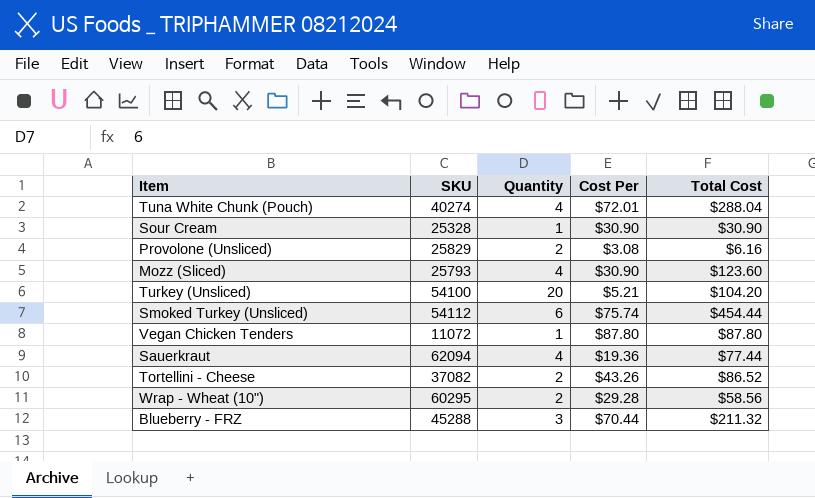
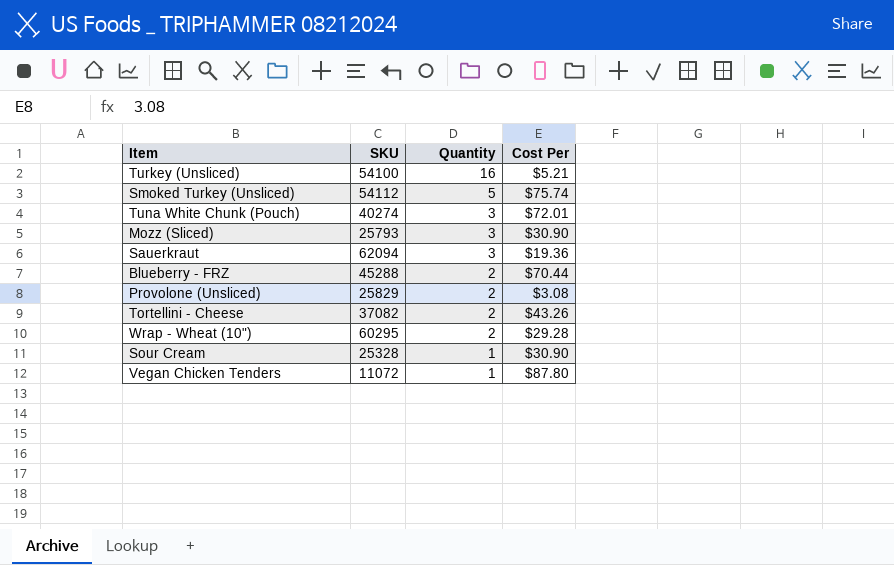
row order: none -> Quantity descending
column Total Cost | formula: [Quantity] * [Cost Per] -> none
Turkey (Unsliced) | Quantity: 20 -> 16
Smoked Turkey (Unsliced) | Quantity: 6 -> 5
Tuna White Chunk (Pouch) | Quantity: 4 -> 3
Mozz (Sliced) | Quantity: 4 -> 3
Sauerkraut | Quantity: 4 -> 3
Blueberry - FRZ | Quantity: 3 -> 2

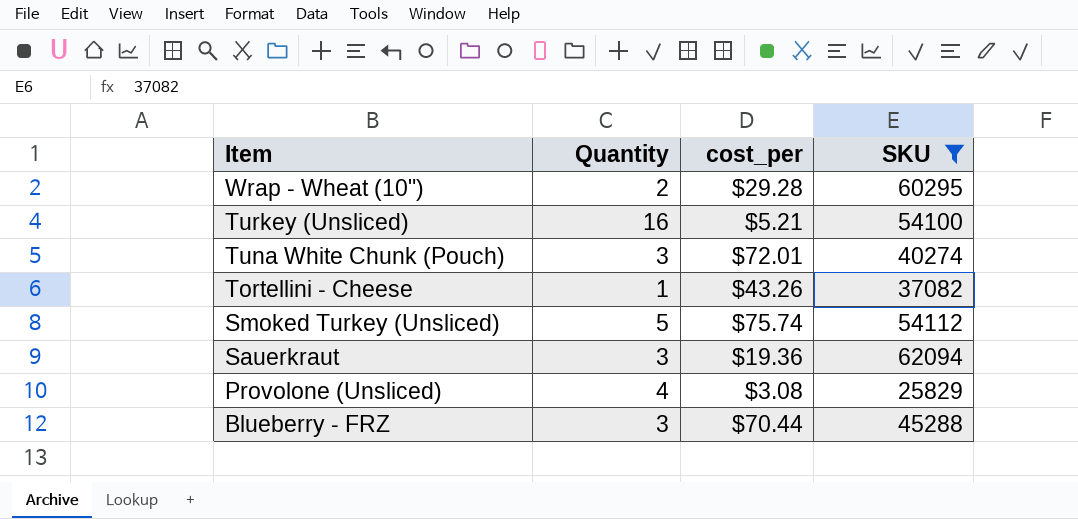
filter: none -> SKU >= 25829
row order: Quantity descending -> Item descending
column name: Cost Per -> cost_per
column SKU | position: 2 -> 4
Tortellini - Cheese | Quantity: 2 -> 1
Provolone (Unsliced) | Quantity: 2 -> 4
Blueberry - FRZ | Quantity: 2 -> 3

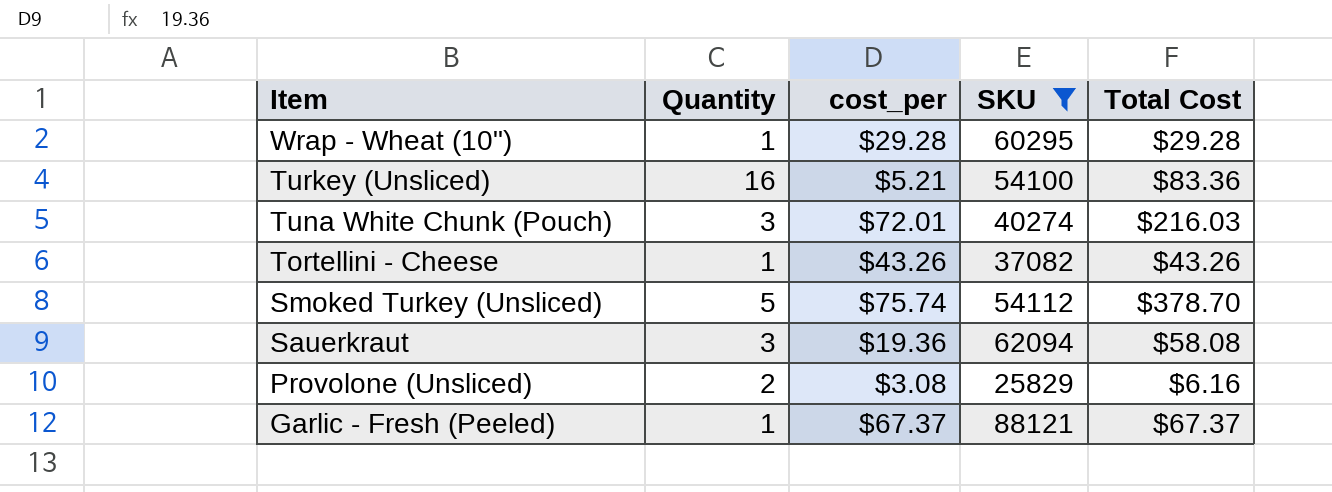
column Total Cost | formula: none -> [Quantity] * [cost_per]
row Blueberry - FRZ: 3 | $70.44 | 45288 -> none
Wrap - Wheat (10") | Quantity: 2 -> 1
Provolone (Unsliced) | Quantity: 4 -> 2
row Garlic - Fresh (Peeled): none -> 1 | $67.37 | 88121 | $67.37

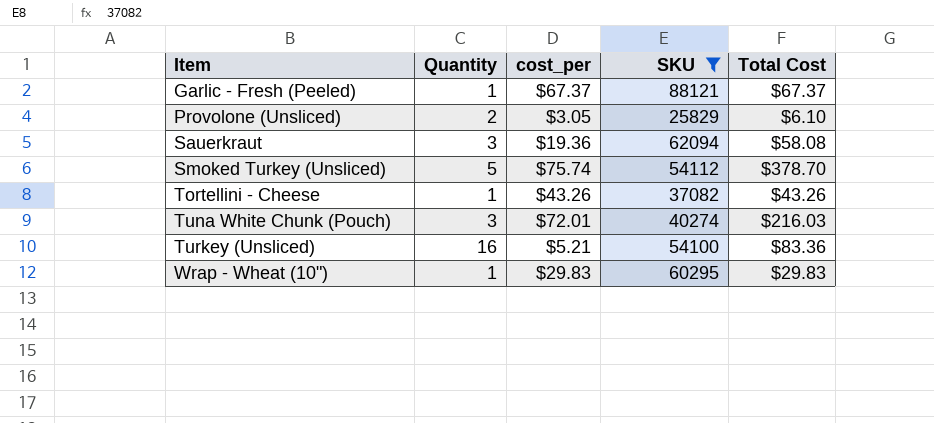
row order: Item descending -> Item ascending
Provolone (Unsliced) | cost_per: $3.08 -> $3.05
Provolone (Unsliced) | Total Cost: $6.16 -> $6.10
Wrap - Wheat (10") | cost_per: $29.28 -> $29.83
Wrap - Wheat (10") | Total Cost: $29.28 -> $29.83

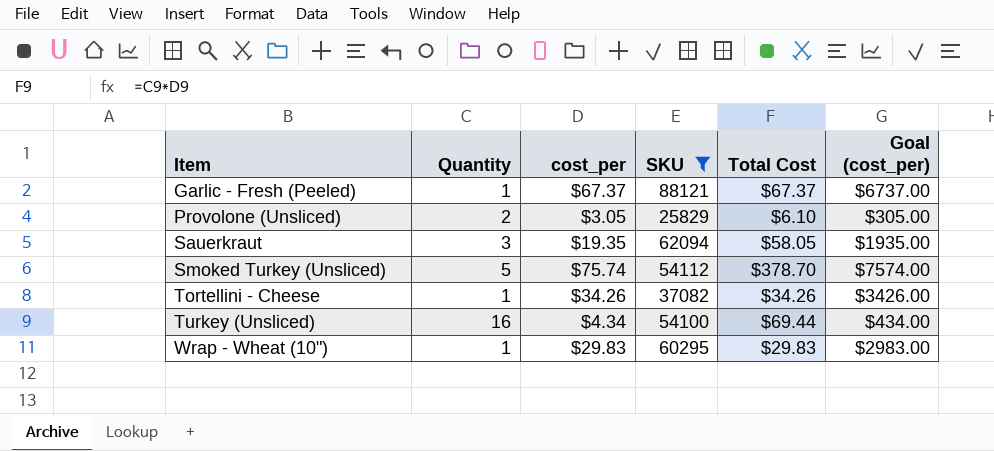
column Goal (cost_per) | formula: none -> [cost_per] * 100
row Tuna White Chunk (Pouch): 3 | $72.01 | 40274 | $216.03 -> none
Sauerkraut | cost_per: $19.36 -> $19.35
Sauerkraut | Total Cost: $58.08 -> $58.05
Tortellini - Cheese | cost_per: $43.26 -> $34.26
Tortellini - Cheese | Total Cost: $43.26 -> $34.26
Turkey (Unsliced) | cost_per: $5.21 -> $4.34
Turkey (Unsliced) | Total Cost: $83.36 -> $69.44

